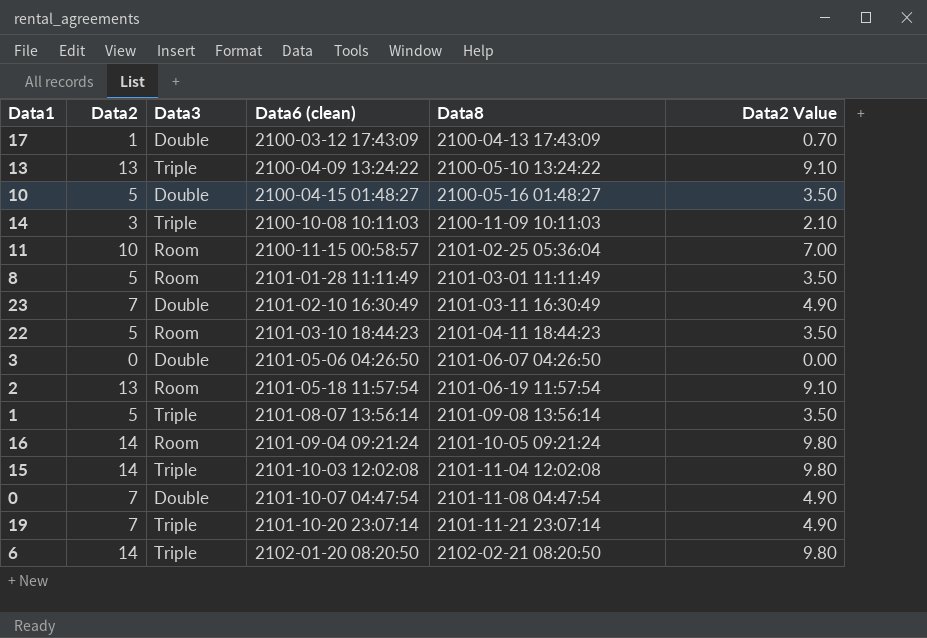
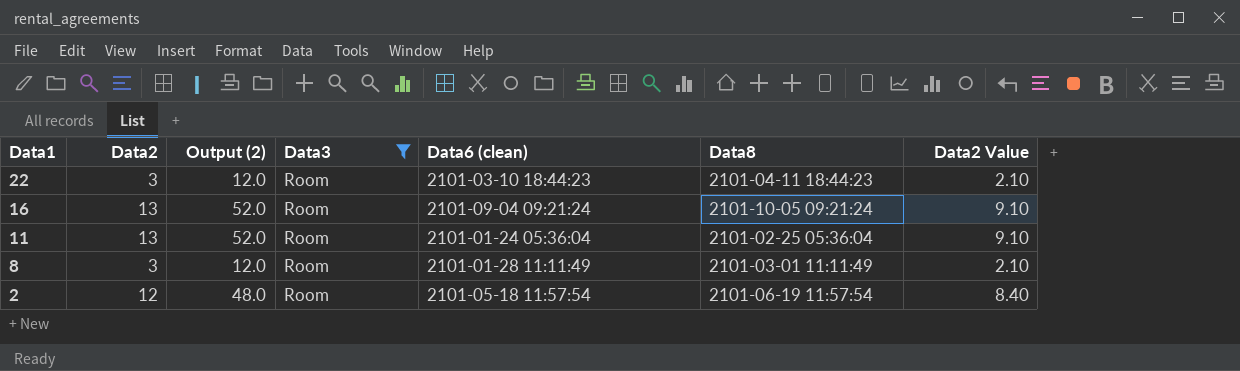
filter: none -> Data3 = Room
row order: Data6 (clean) ascending -> Data1 descending
column Output (2) | formula: none -> [Data2] * 4
22 | Data2: 5 -> 3
22 | Data2 Value: 3.50 -> 2.10
16 | Data2: 14 -> 13
16 | Data2 Value: 9.80 -> 9.10
11 | Data2: 10 -> 13
11 | Data6 (clean): 2100-11-15 00:58:57 -> 2101-01-24 05:36:04
11 | Data2 Value: 7.00 -> 9.10
8 | Data2: 5 -> 3
8 | Data2 Value: 3.50 -> 2.10
2 | Data2: 13 -> 12
2 | Data2 Value: 9.10 -> 8.40

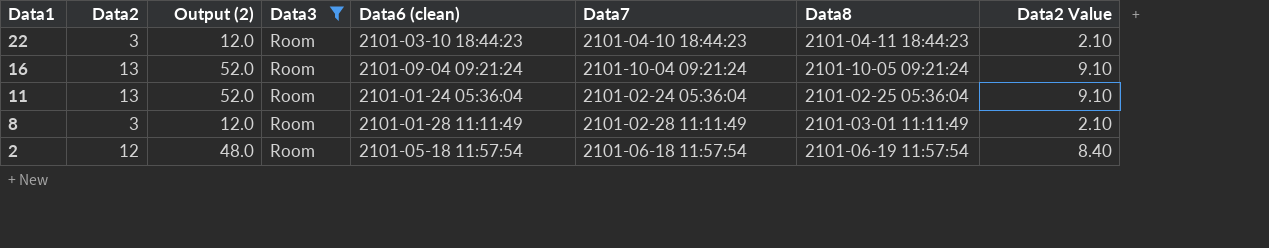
column Data7 | position: none -> 6

